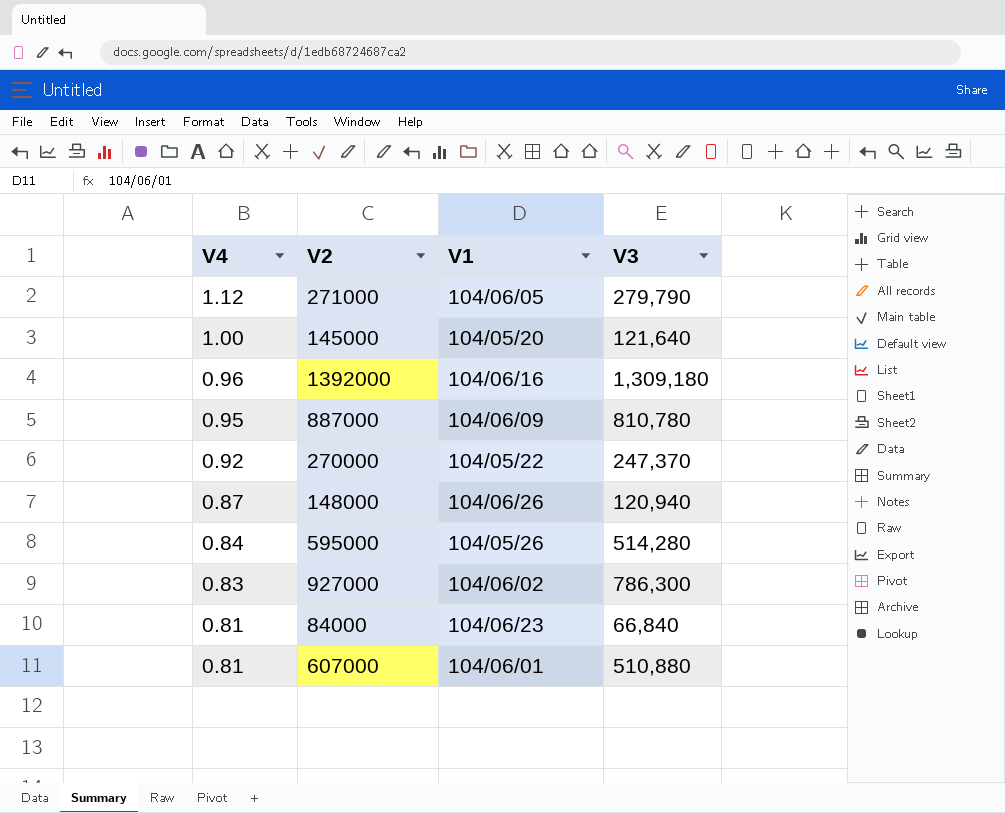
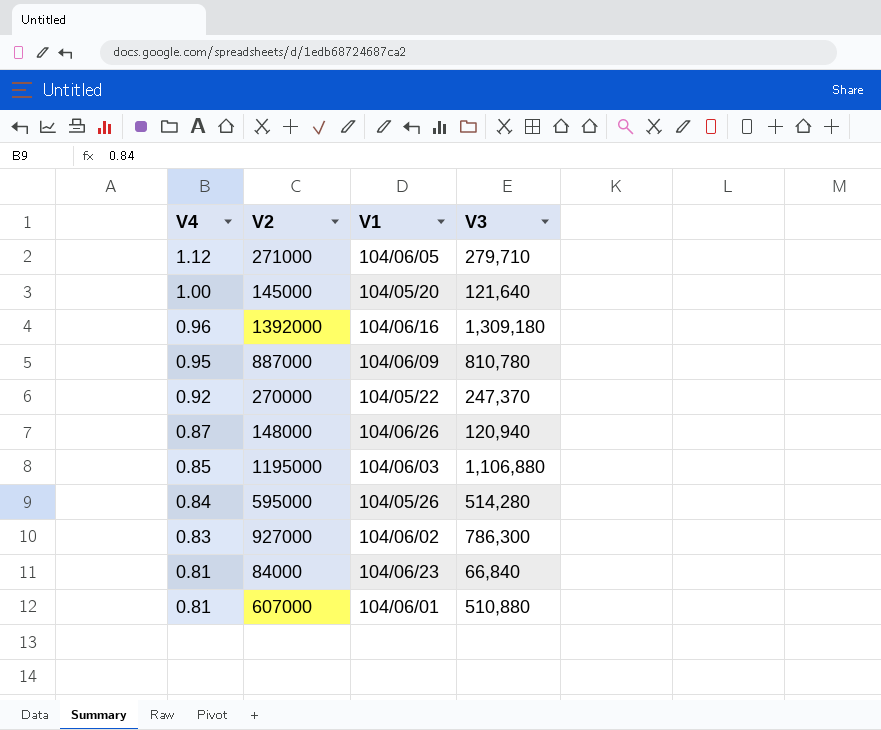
271000 | V3: 279,790 -> 279,710
row 1195000: none -> 0.85 | 104/06/03 | 1,106,880

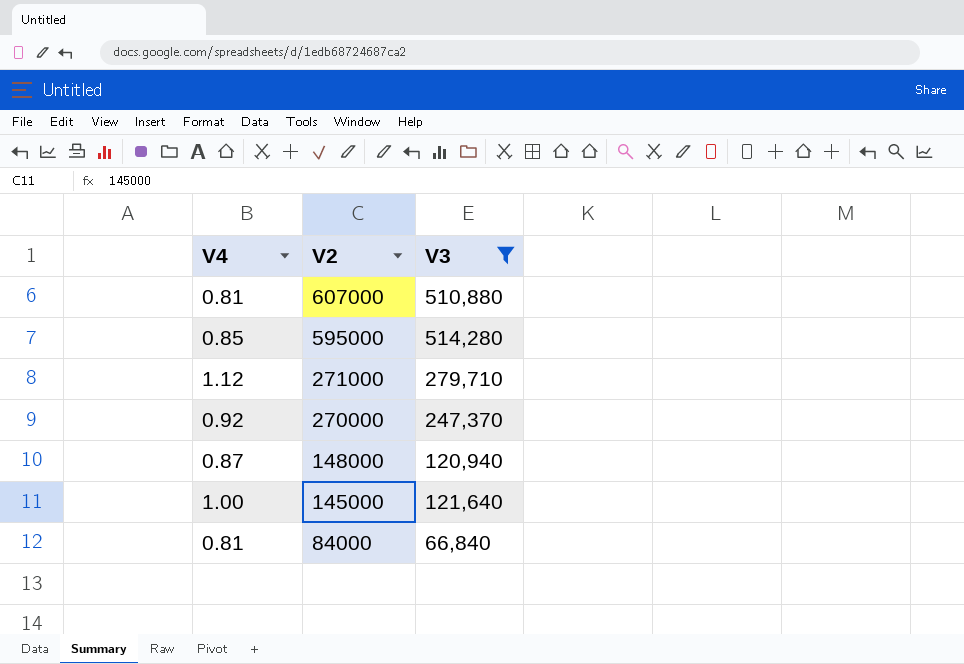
filter: none -> V3 <= 514,280
row order: V4 descending -> V2 descending
column V1 | position: 3 -> none
595000 | V4: 0.84 -> 0.85

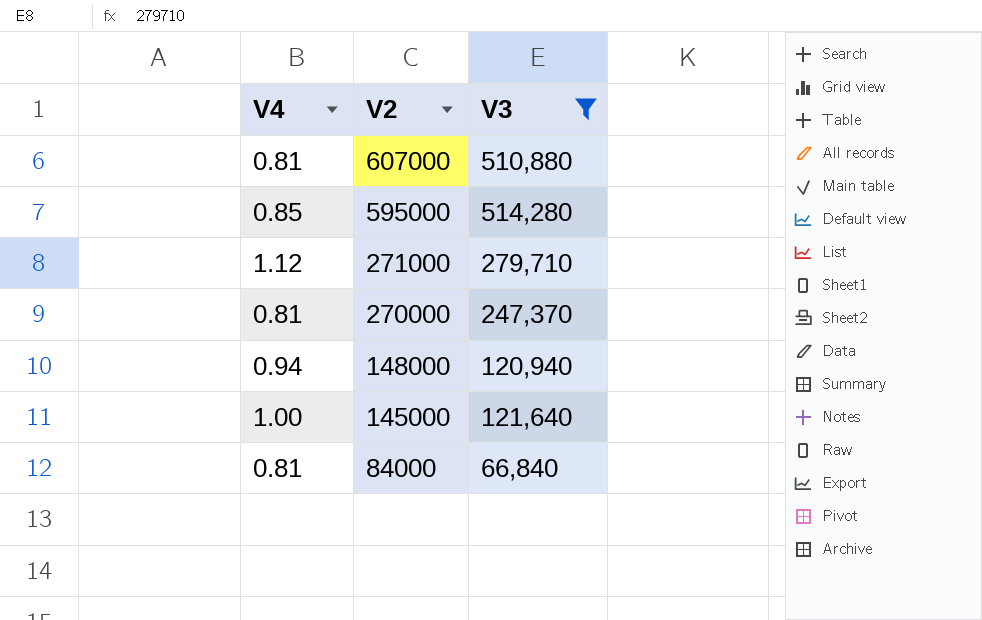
270000 | V4: 0.92 -> 0.81
148000 | V4: 0.87 -> 0.94

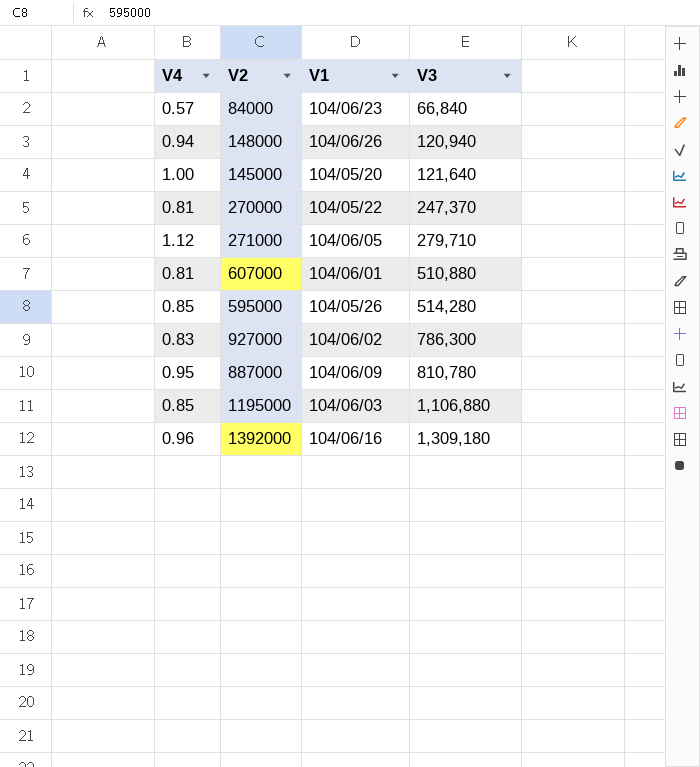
filter: V3 <= 514,280 -> none
row order: V2 descending -> V3 ascending
column V1 | position: none -> 3
84000 | V4: 0.81 -> 0.57

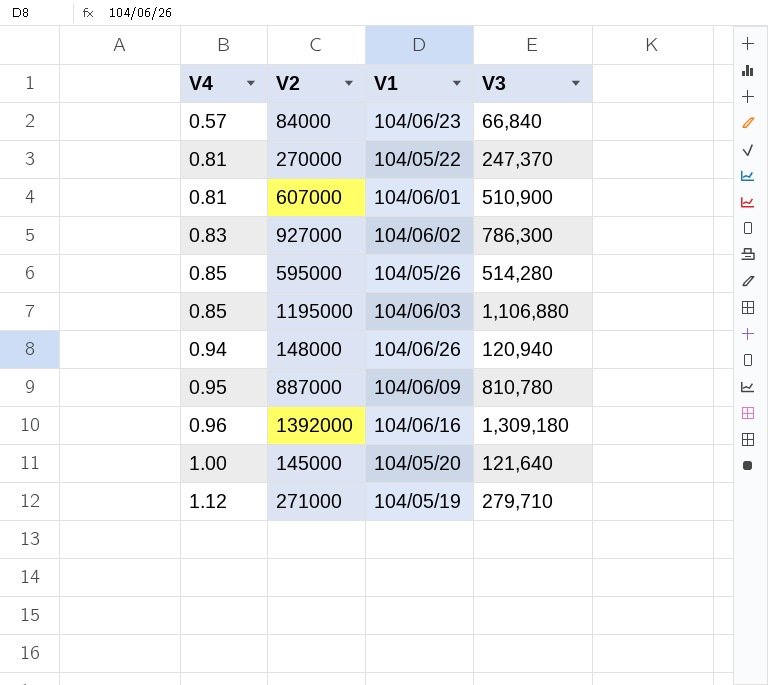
row order: V3 ascending -> V4 ascending
607000 | V3: 510,880 -> 510,900
271000 | V1: 104/06/05 -> 104/05/19

